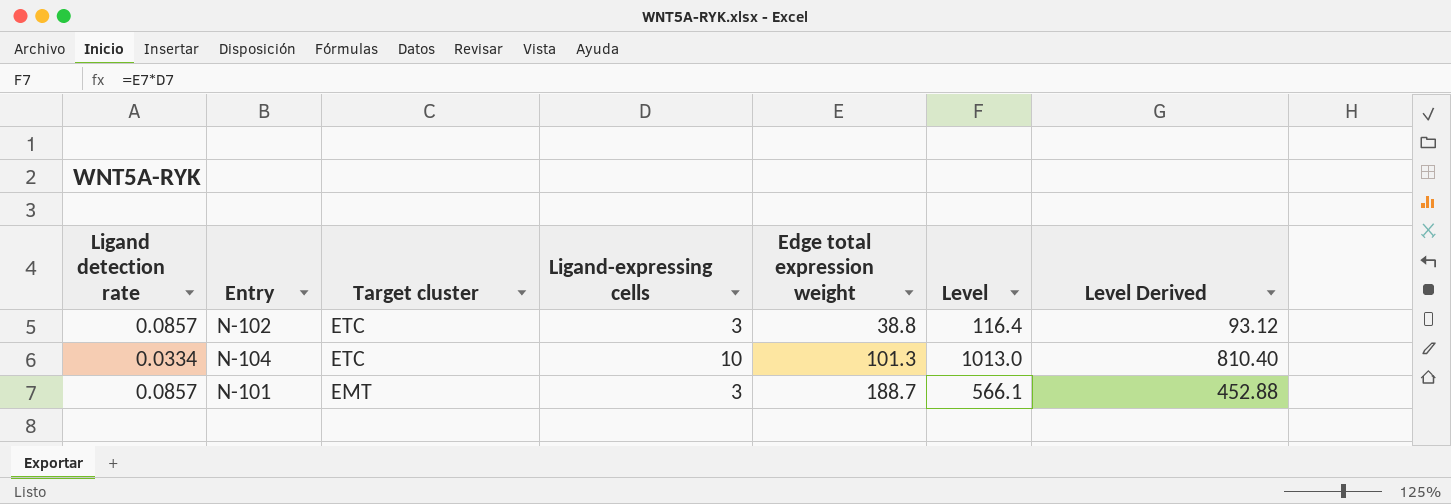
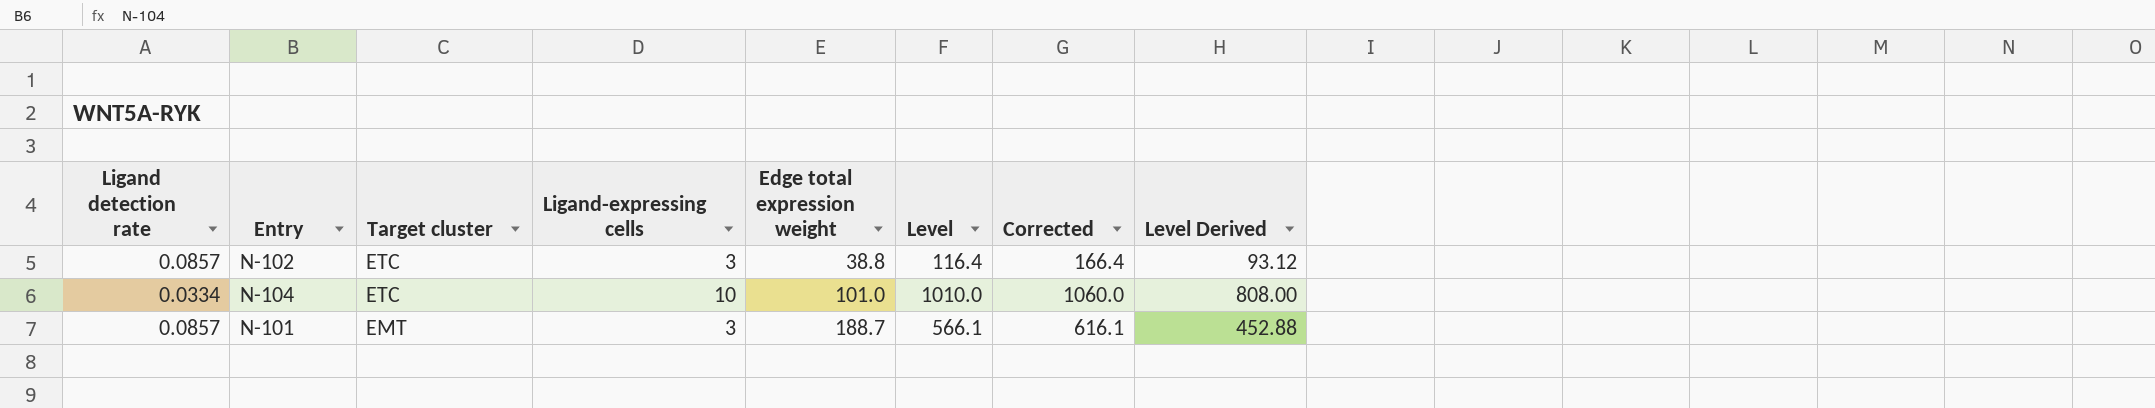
column Corrected | formula: none -> [Level] + 50
N-104 | Edge total expression weight: 101.3 -> 101.0
N-104 | Level: 1013.0 -> 1010.0
N-104 | Level Derived: 810.40 -> 808.00

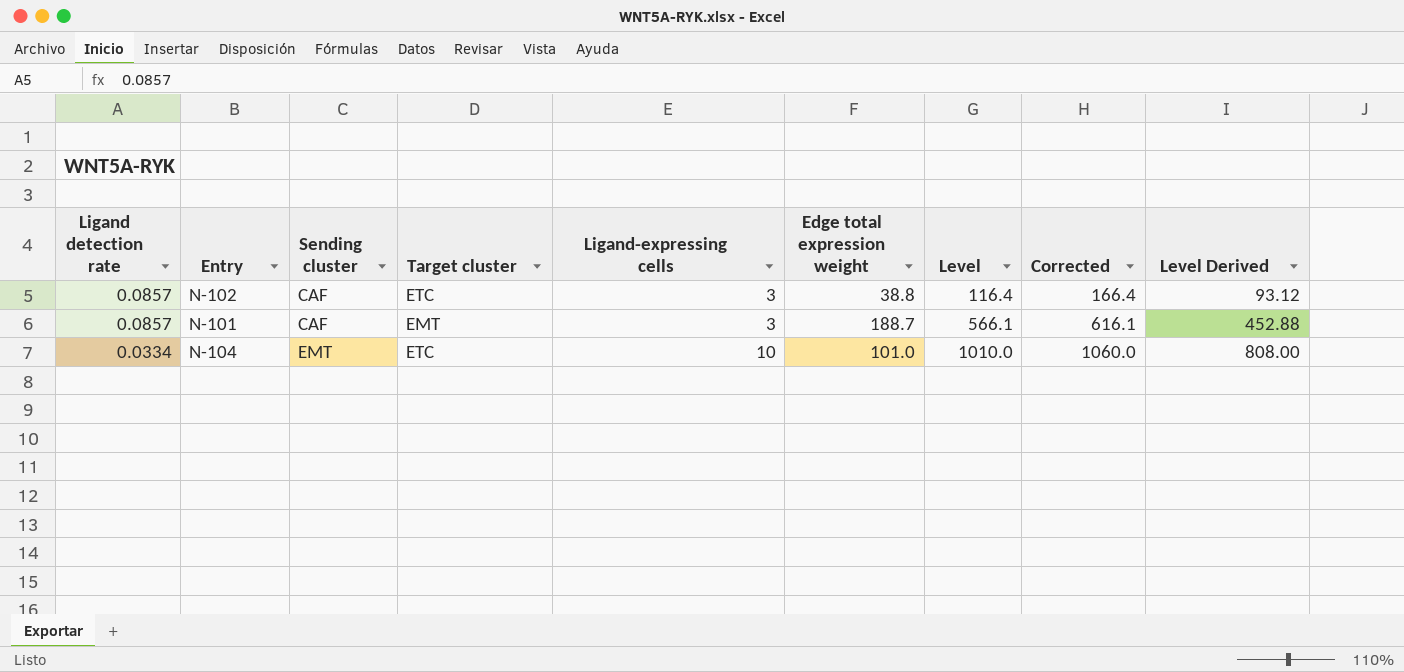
row order: Target cluster descending -> Ligand detection rate descending
column Sending cluster | position: none -> 3

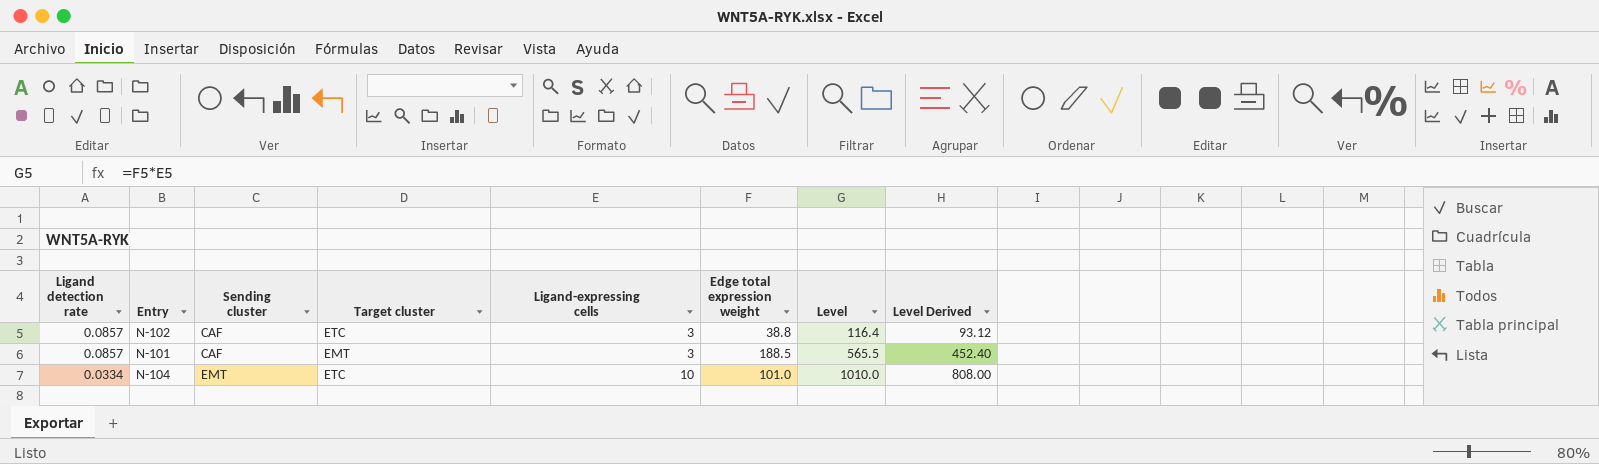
column Corrected | formula: [Level] + 50 -> none
N-101 | Edge total expression weight: 188.7 -> 188.5
N-101 | Level: 566.1 -> 565.5
N-101 | Level Derived: 452.88 -> 452.40

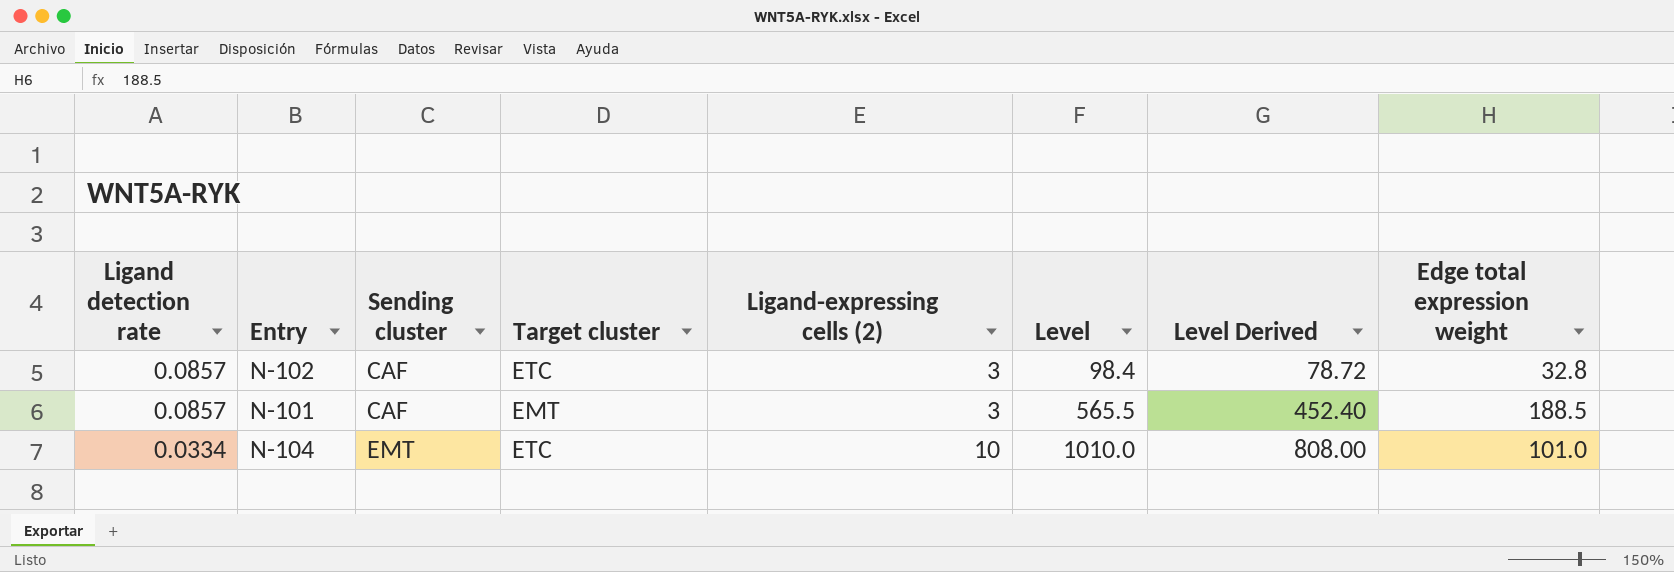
column name: Ligand-expressing cells -> Ligand-expressing cells (2)
column Edge total expression weight | position: 6 -> 8
N-102 | Level: 116.4 -> 98.4
N-102 | Level Derived: 93.12 -> 78.72
N-102 | Edge total expression weight: 38.8 -> 32.8

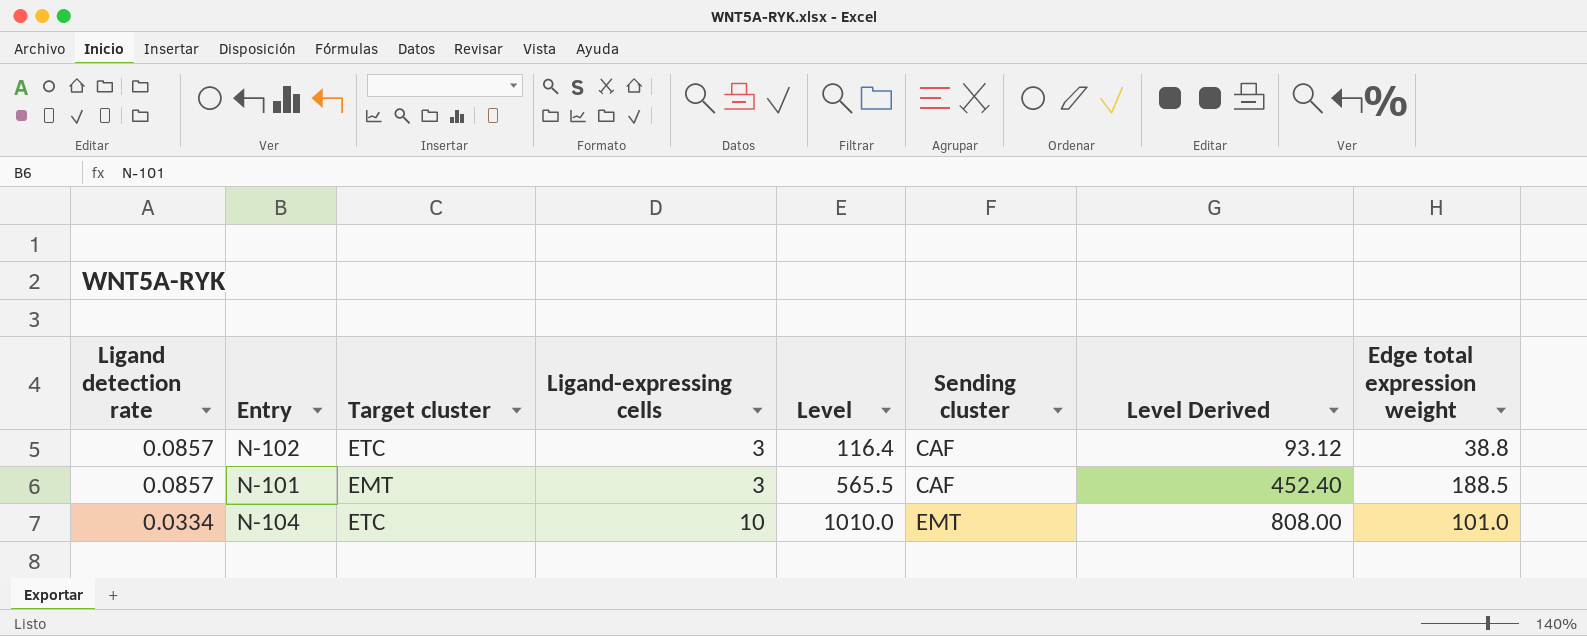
column name: Ligand-expressing cells (2) -> Ligand-expressing cells
column Sending cluster | position: 3 -> 6
N-102 | Level: 98.4 -> 116.4
N-102 | Level Derived: 78.72 -> 93.12
N-102 | Edge total expression weight: 32.8 -> 38.8

